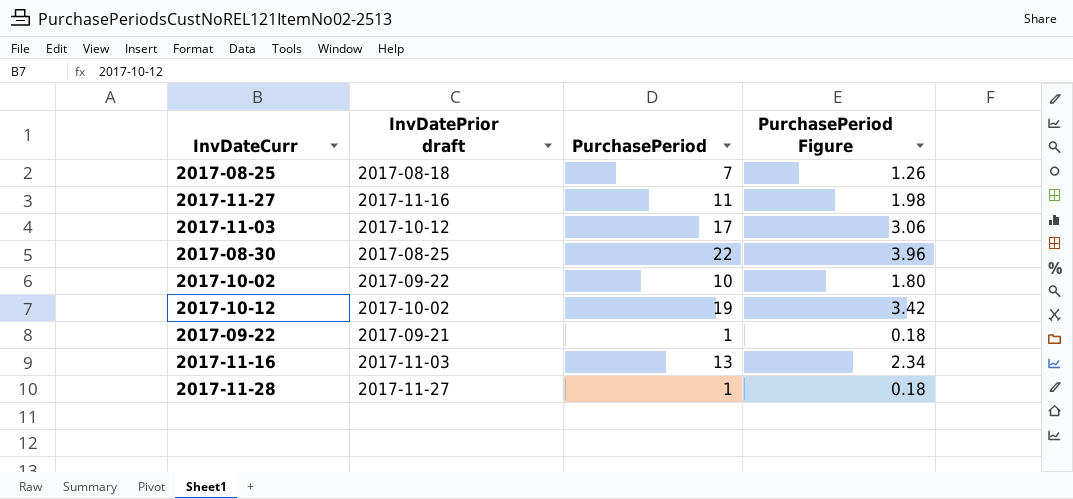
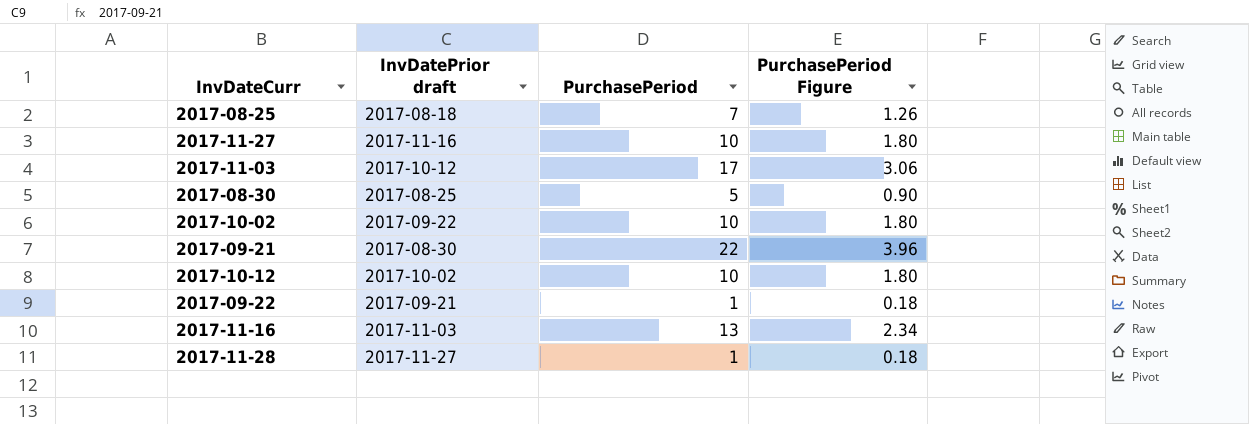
2017-11-27 | PurchasePeriod: 11 -> 10
2017-11-27 | PurchasePeriod Figure: 1.98 -> 1.80
2017-08-30 | PurchasePeriod: 22 -> 5
2017-08-30 | PurchasePeriod Figure: 3.96 -> 0.90
row 2017-09-21: none -> 2017-08-30 | 22 | 3.96
2017-10-12 | PurchasePeriod: 19 -> 10
2017-10-12 | PurchasePeriod Figure: 3.42 -> 1.80

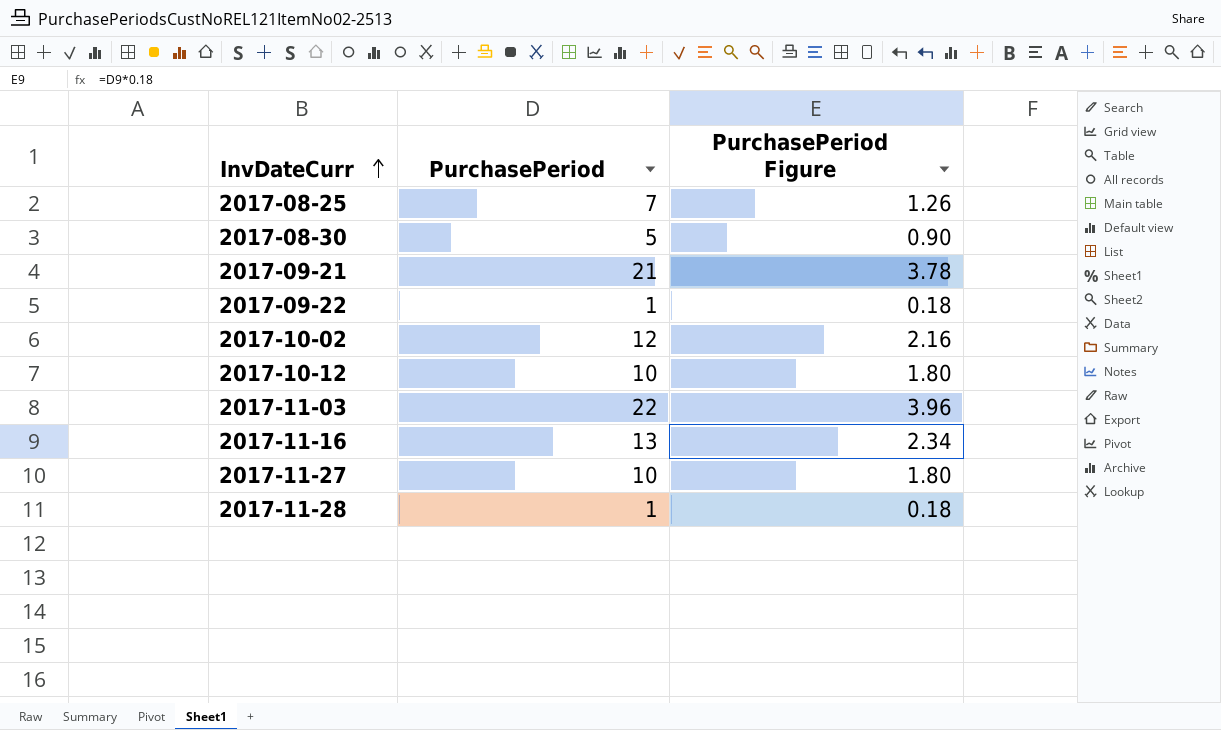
row order: none -> InvDateCurr ascending
column InvDatePrior draft | position: 2 -> none
2017-09-21 | PurchasePeriod: 22 -> 21
2017-09-21 | PurchasePeriod Figure: 3.96 -> 3.78
2017-10-02 | PurchasePeriod: 10 -> 12
2017-10-02 | PurchasePeriod Figure: 1.80 -> 2.16
2017-11-03 | PurchasePeriod: 17 -> 22
2017-11-03 | PurchasePeriod Figure: 3.06 -> 3.96

